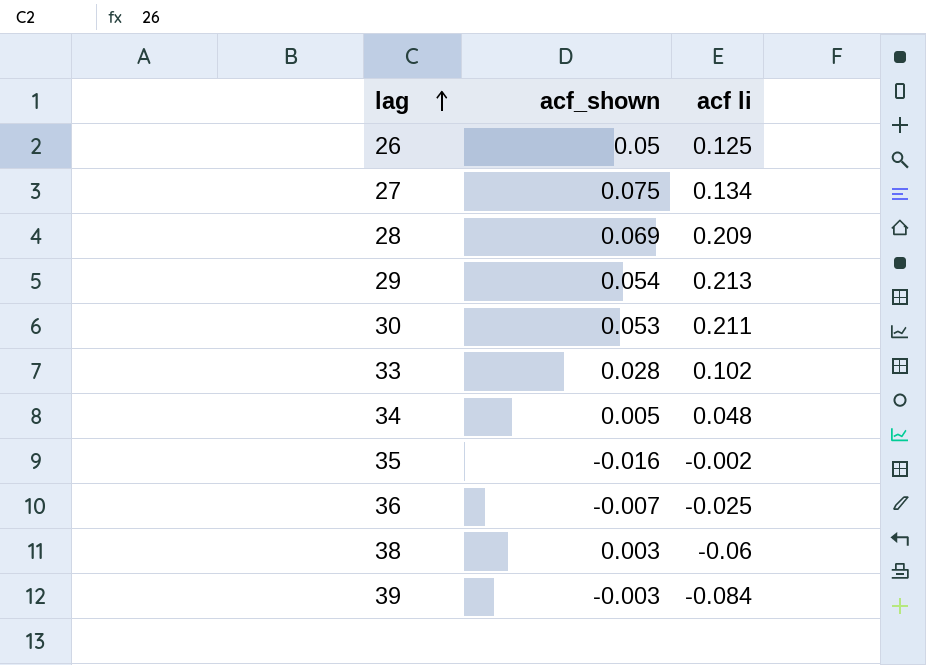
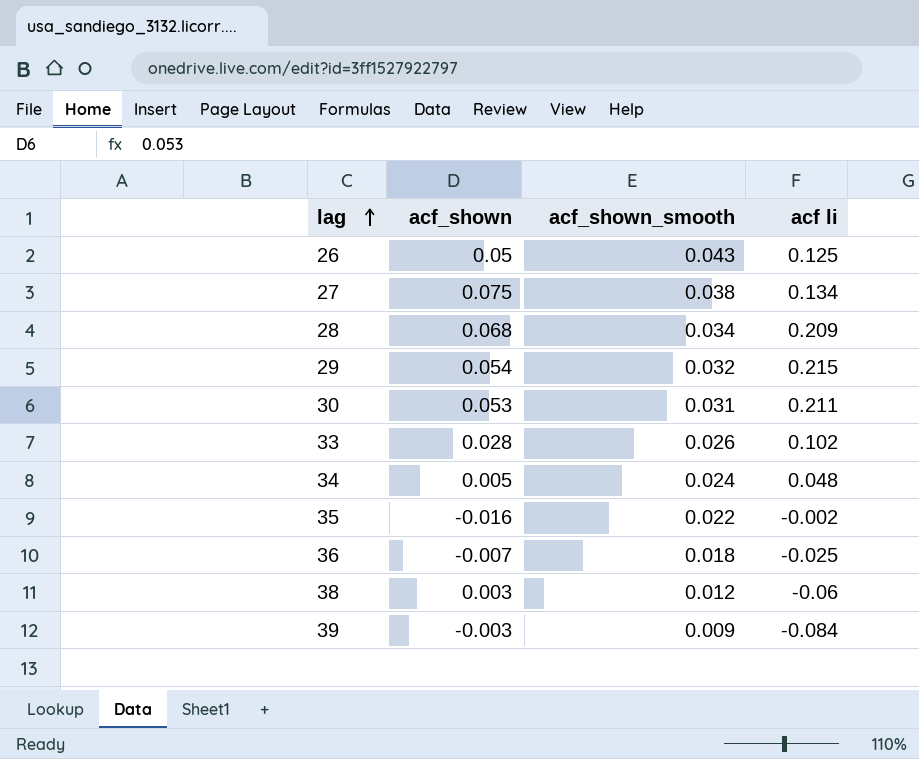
column acf_shown_smooth | position: none -> 3
28 | acf_shown: 0.069 -> 0.068
29 | acf li: 0.213 -> 0.215

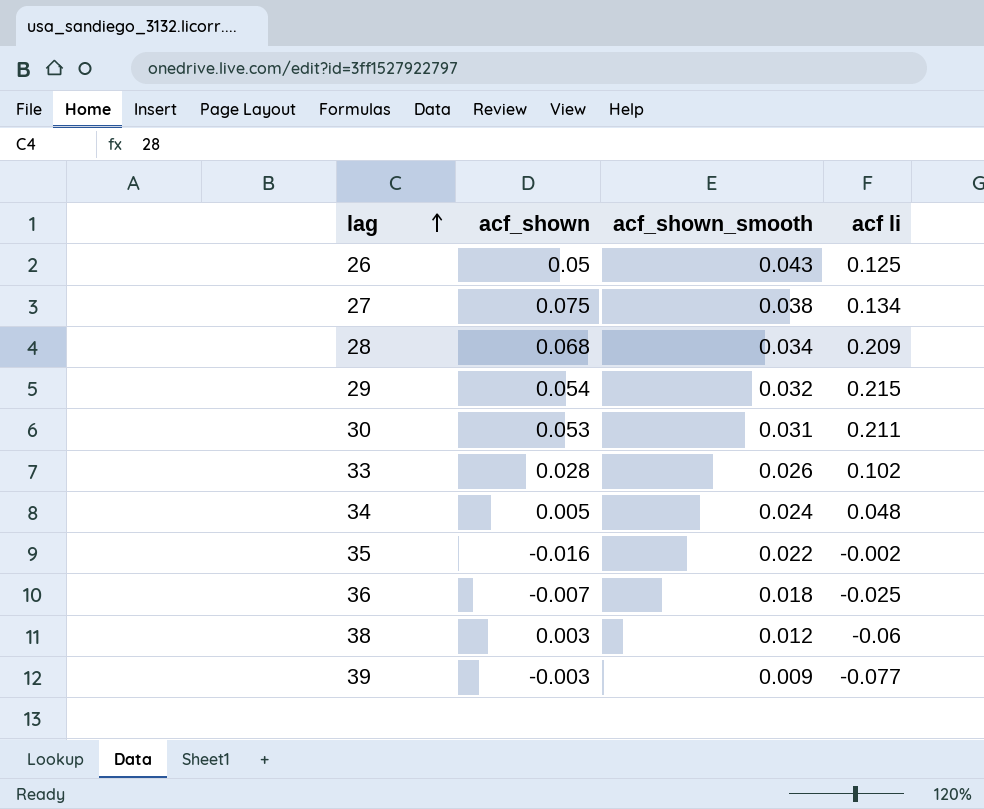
39 | acf li: -0.084 -> -0.077

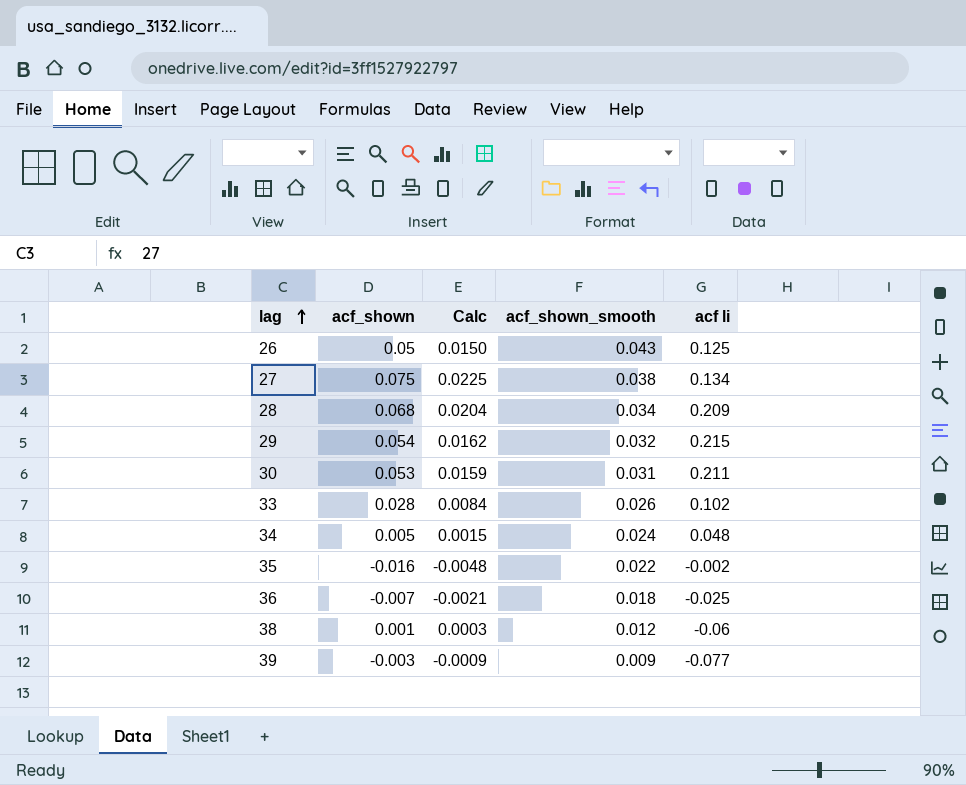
column Calc | formula: none -> [acf_shown] * 0.3
38 | acf_shown: 0.003 -> 0.001

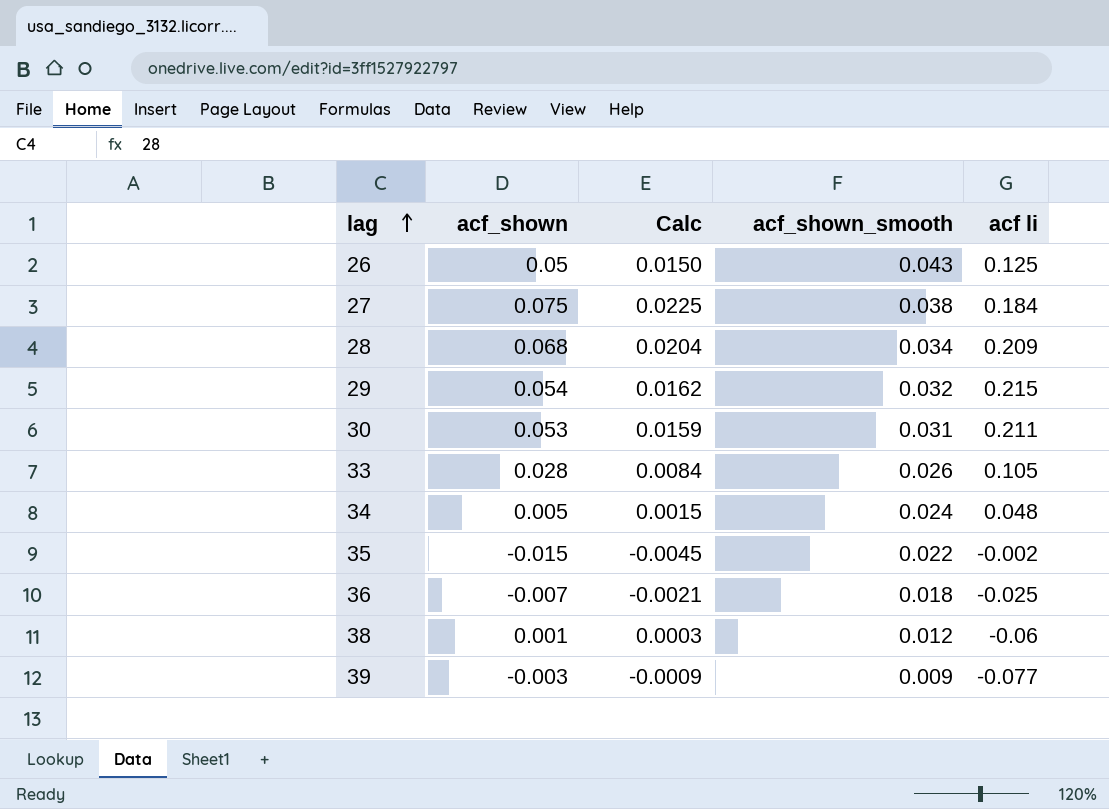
27 | acf li: 0.134 -> 0.184
33 | acf li: 0.102 -> 0.105
35 | acf_shown: -0.016 -> -0.015
35 | Calc: -0.0048 -> -0.0045

